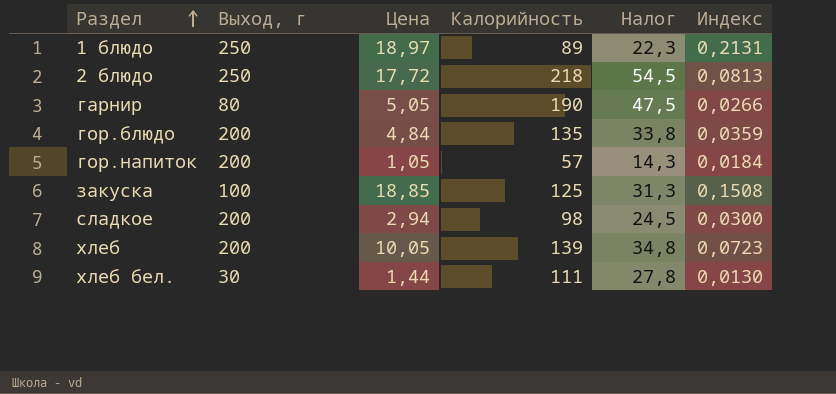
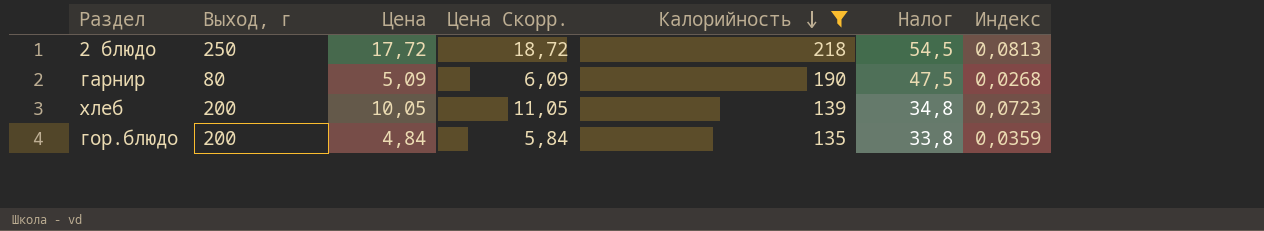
filter: none -> Калорийность >= 135
row order: Раздел ascending -> Калорийность descending
column Цена Скорр. | formula: none -> [Цена] + 1
гарнир | Цена: 5,05 -> 5,09
гарнир | Индекс: 0,0266 -> 0,0268

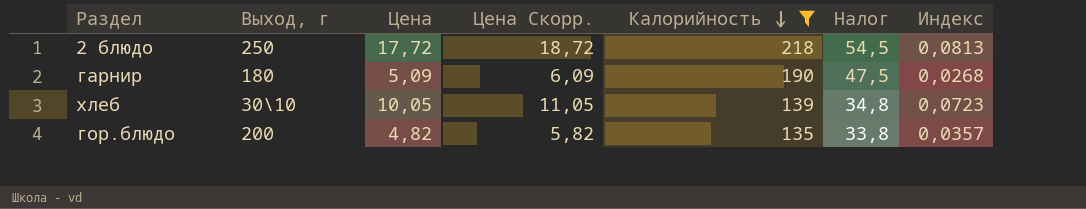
гарнир | Выход, г: 80 -> 180
хлеб | Выход, г: 200 -> 30\10
гор.блюдо | Цена: 4,84 -> 4,82
гор.блюдо | Цена Скорр.: 5,84 -> 5,82
гор.блюдо | Индекс: 0,0359 -> 0,0357

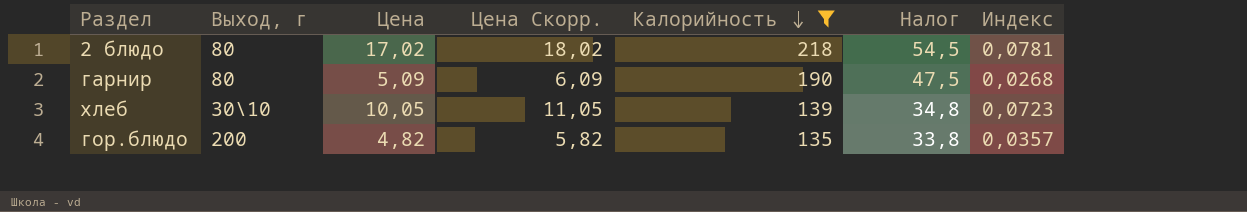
2 блюдо | Выход, г: 250 -> 80
2 блюдо | Цена: 17,72 -> 17,02
2 блюдо | Цена Скорр.: 18,72 -> 18,02
2 блюдо | Индекс: 0,0813 -> 0,0781
гарнир | Выход, г: 180 -> 80

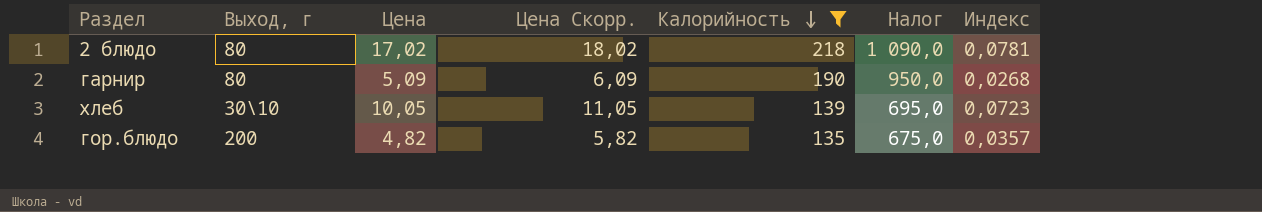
column Налог | formula: [Калорийность] * 0,25 -> [Калорийность] * 5

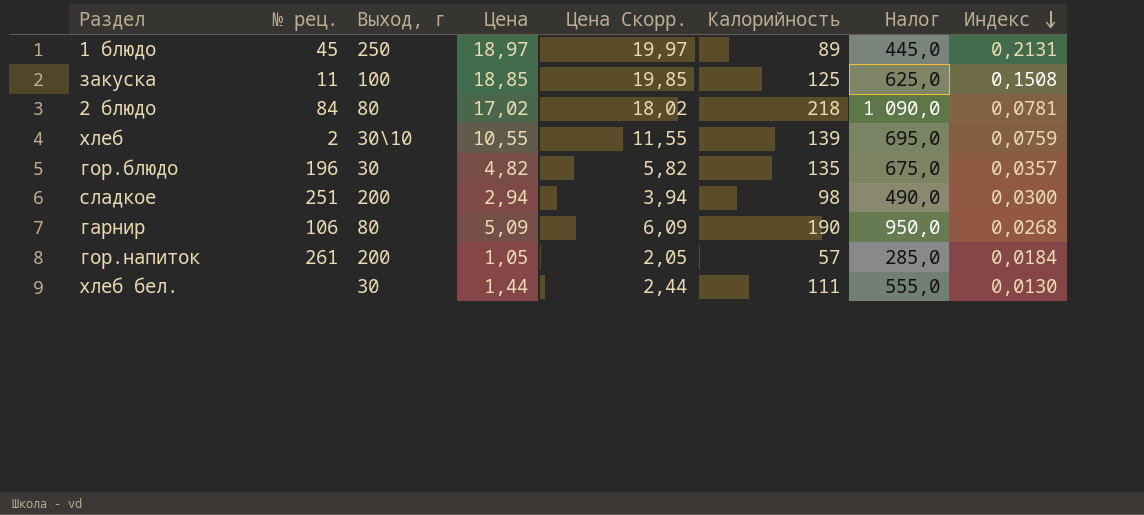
filter: Калорийность >= 135 -> none
row order: Калорийность descending -> Индекс descending
column № рец. | position: none -> 2
хлеб | Цена: 10,05 -> 10,55
хлеб | Цена Скорр.: 11,05 -> 11,55
хлеб | Индекс: 0,0723 -> 0,0759
гор.блюдо | Выход, г: 200 -> 30

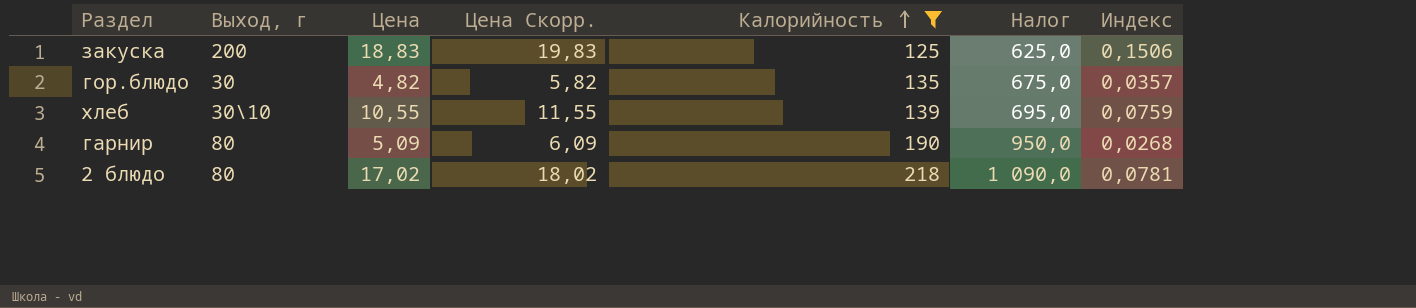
filter: none -> Калорийность >= 125
row order: Индекс descending -> Калорийность ascending
column № рец. | position: 2 -> none
закуска | Выход, г: 100 -> 200
закуска | Цена: 18,85 -> 18,83
закуска | Цена Скорр.: 19,85 -> 19,83
закуска | Индекс: 0,1508 -> 0,1506

